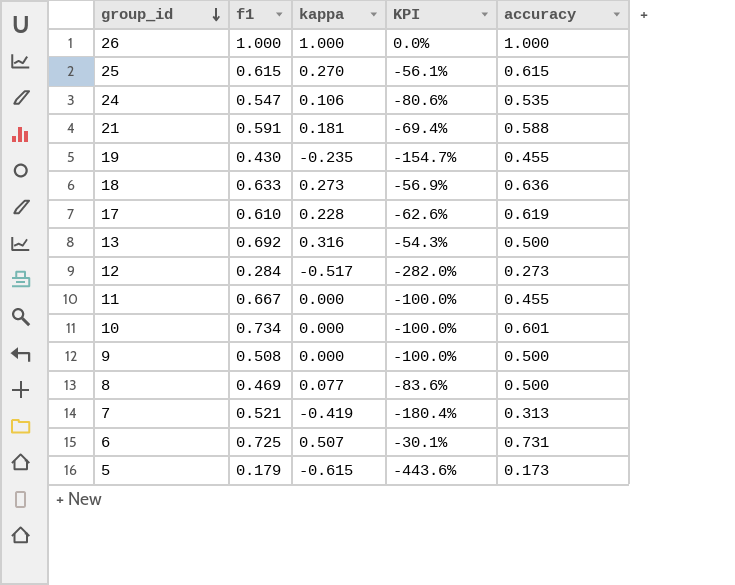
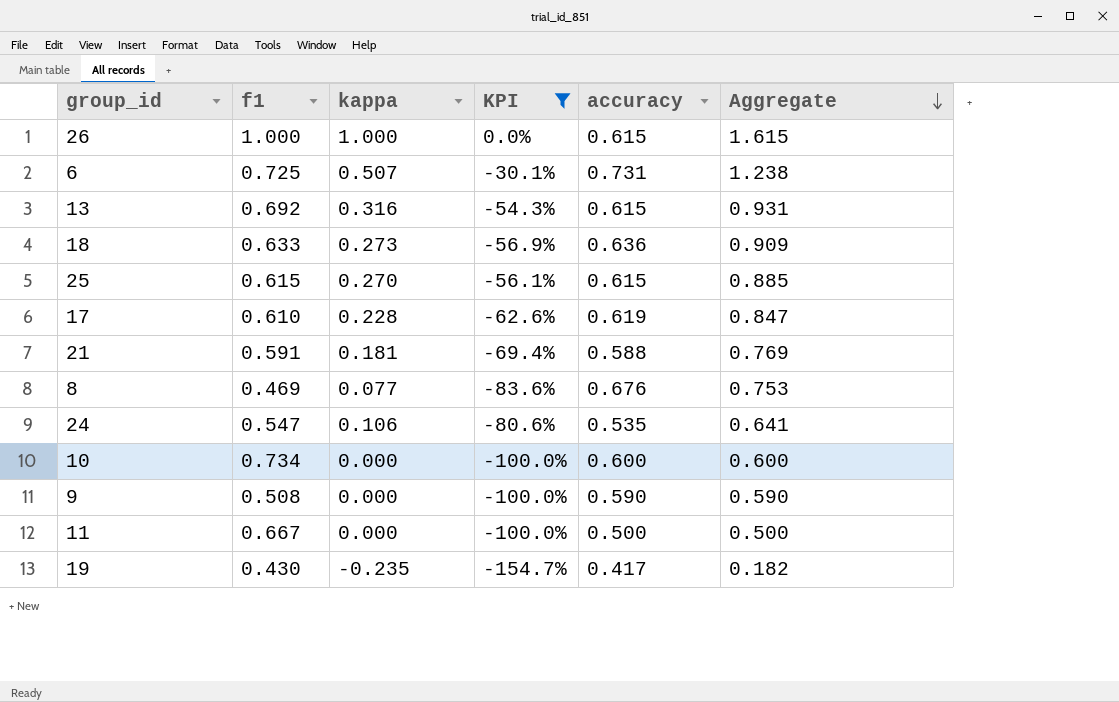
filter: none -> KPI >= -154.7%
row order: group_id descending -> Aggregate descending
column Aggregate | formula: none -> [kappa] + [accuracy]
26 | accuracy: 1.000 -> 0.615
13 | accuracy: 0.500 -> 0.615
8 | accuracy: 0.500 -> 0.676
10 | accuracy: 0.601 -> 0.600
9 | accuracy: 0.500 -> 0.590
11 | accuracy: 0.455 -> 0.500
19 | accuracy: 0.455 -> 0.417

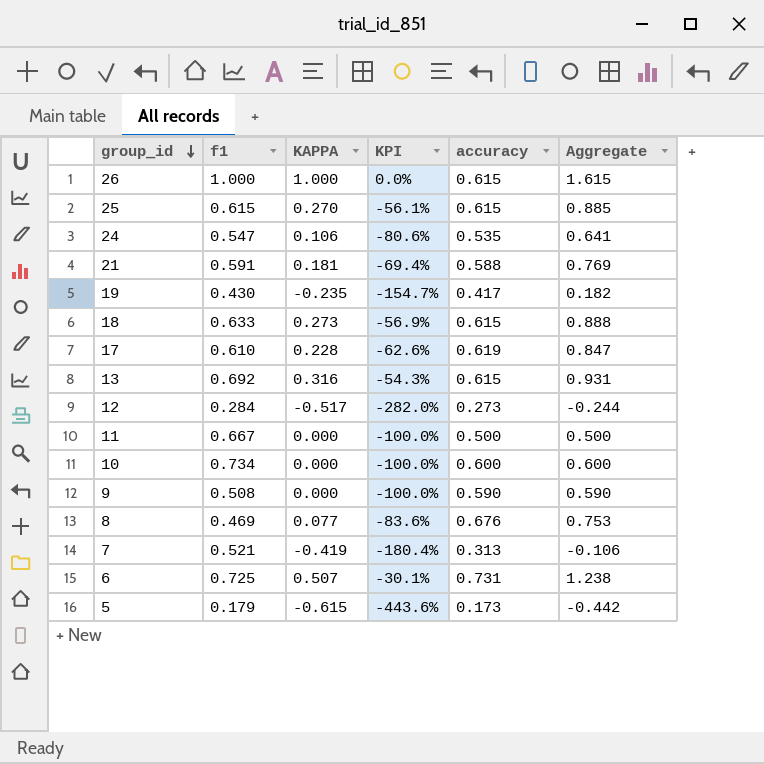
filter: KPI >= -154.7% -> none
row order: Aggregate descending -> group_id descending
column name: kappa -> KAPPA
18 | accuracy: 0.636 -> 0.615
18 | Aggregate: 0.909 -> 0.888

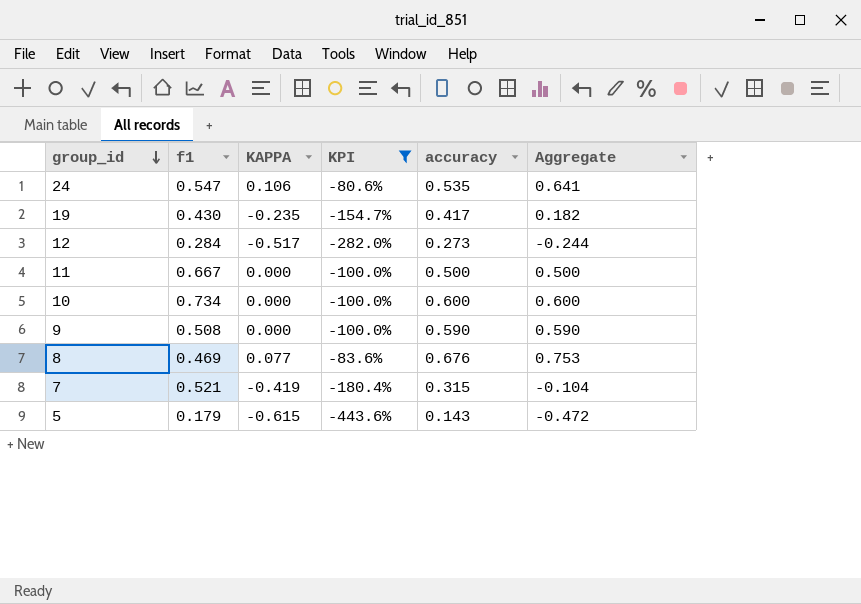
filter: none -> KPI <= -80.6%
7 | accuracy: 0.313 -> 0.315
7 | Aggregate: -0.106 -> -0.104
5 | accuracy: 0.173 -> 0.143
5 | Aggregate: -0.442 -> -0.472

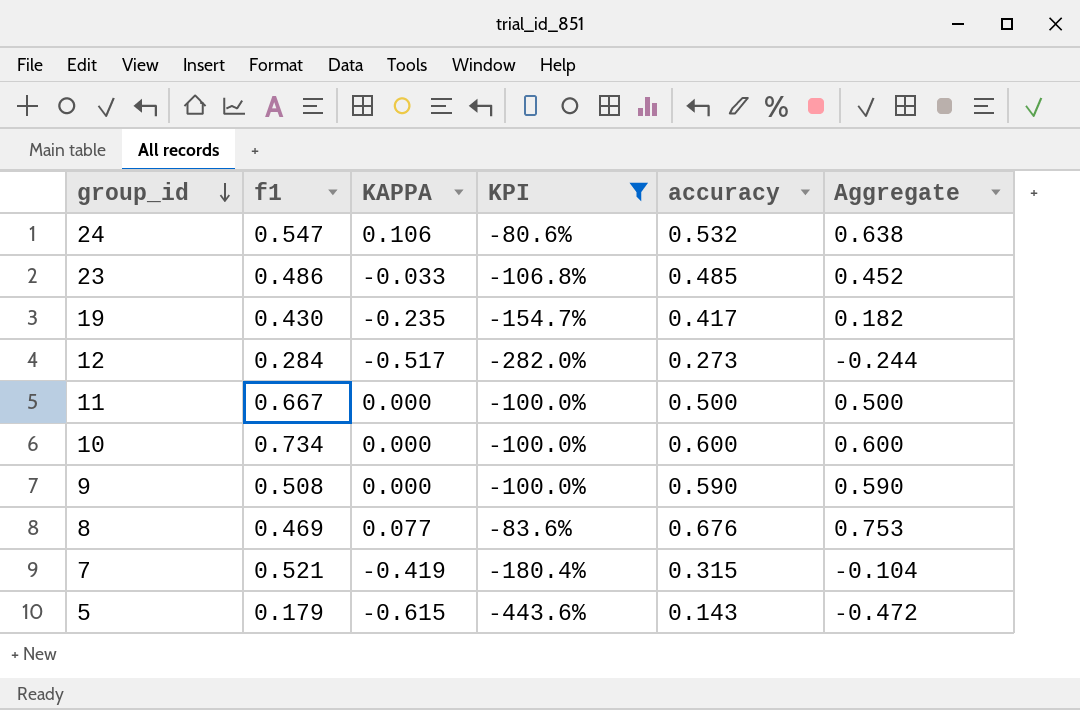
24 | accuracy: 0.535 -> 0.532
24 | Aggregate: 0.641 -> 0.638
row 23: none -> 0.486 | -0.033 | -106.8% | 0.485 | 0.452

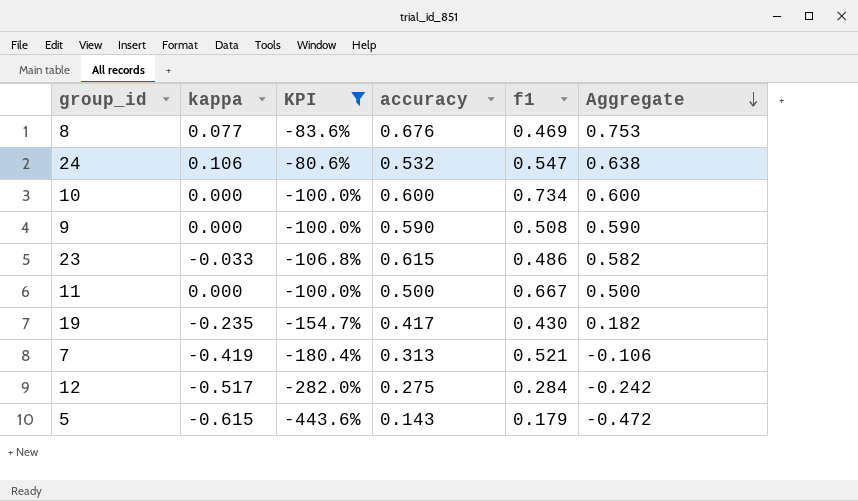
row order: group_id descending -> Aggregate descending
column name: KAPPA -> kappa
column f1 | position: 2 -> 5
23 | accuracy: 0.485 -> 0.615
23 | Aggregate: 0.452 -> 0.582
7 | accuracy: 0.315 -> 0.313
7 | Aggregate: -0.104 -> -0.106
12 | accuracy: 0.273 -> 0.275
12 | Aggregate: -0.244 -> -0.242

